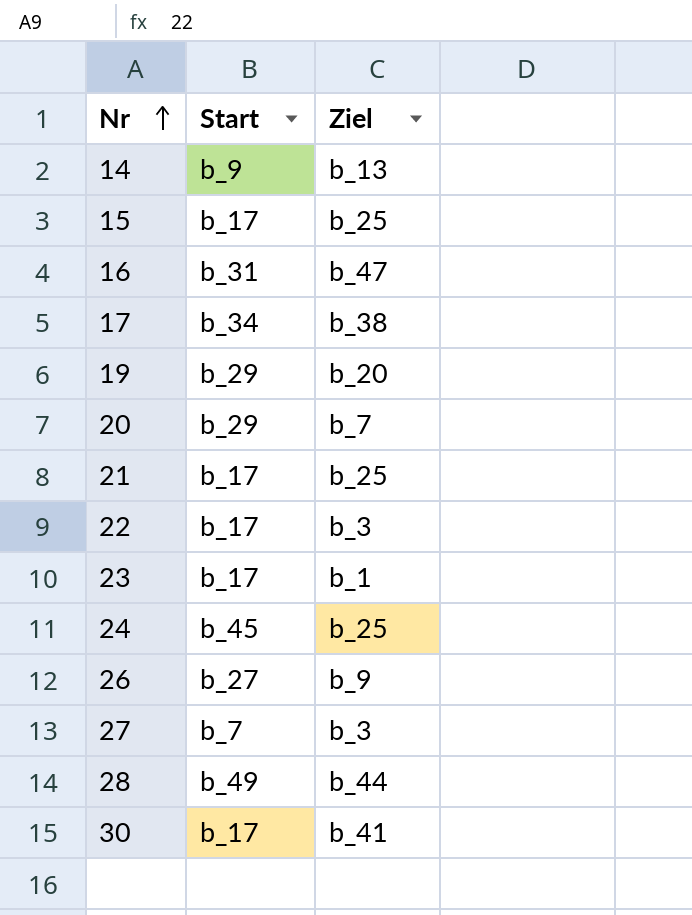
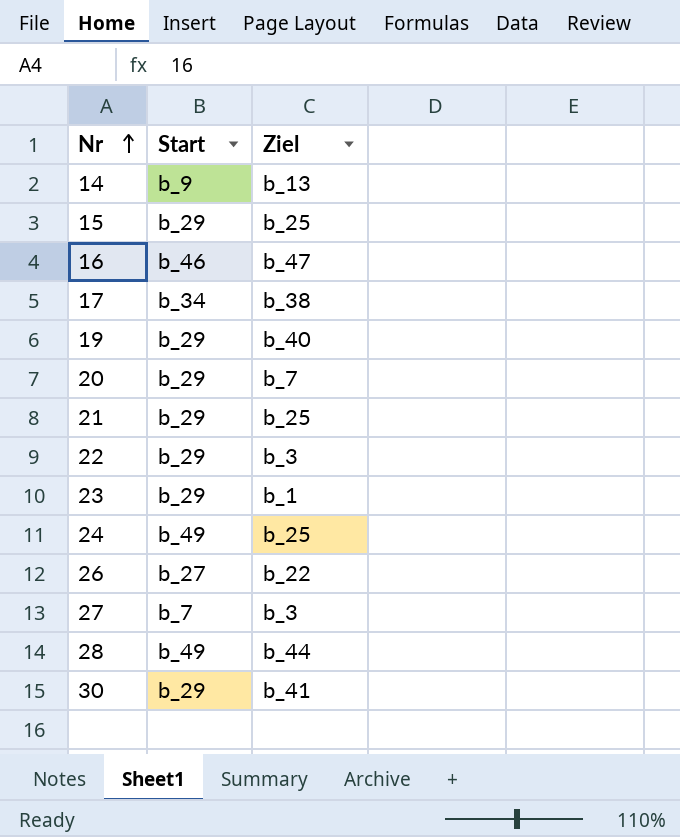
15 | Start: b_17 -> b_29
16 | Start: b_31 -> b_46
19 | Ziel: b_20 -> b_40
21 | Start: b_17 -> b_29
22 | Start: b_17 -> b_29
23 | Start: b_17 -> b_29
24 | Start: b_45 -> b_49
26 | Ziel: b_9 -> b_22
30 | Start: b_17 -> b_29

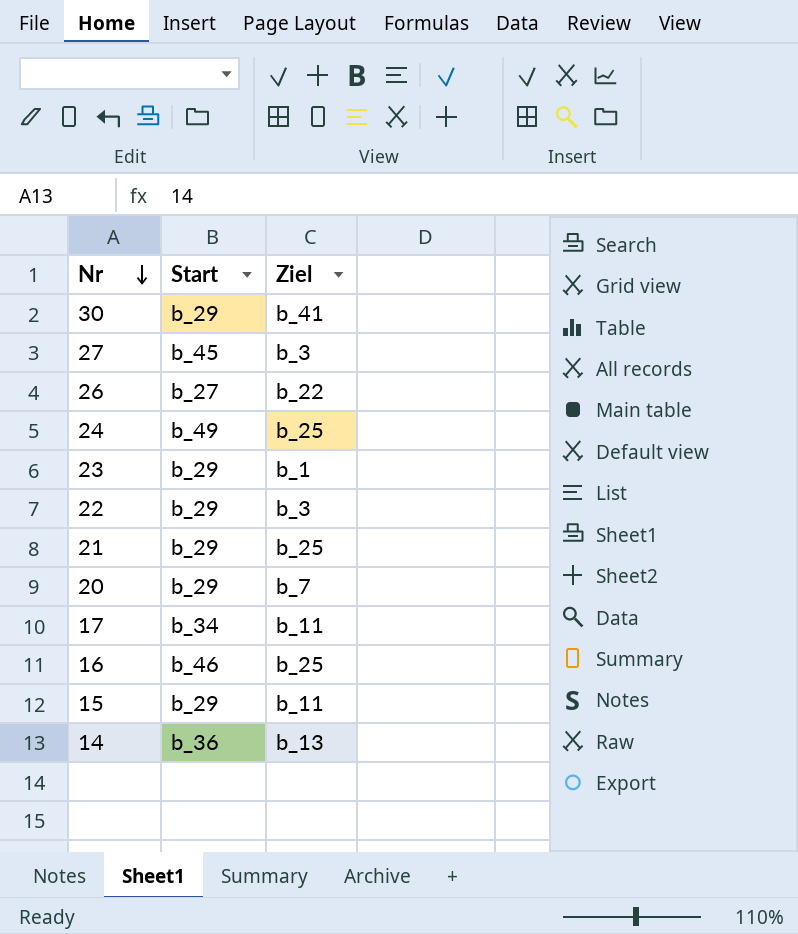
row order: Nr ascending -> Nr descending
row 19: b_29 | b_40 -> none
row 28: b_49 | b_44 -> none
27 | Start: b_7 -> b_45
17 | Ziel: b_38 -> b_11
16 | Ziel: b_47 -> b_25
15 | Ziel: b_25 -> b_11
14 | Start: b_9 -> b_36

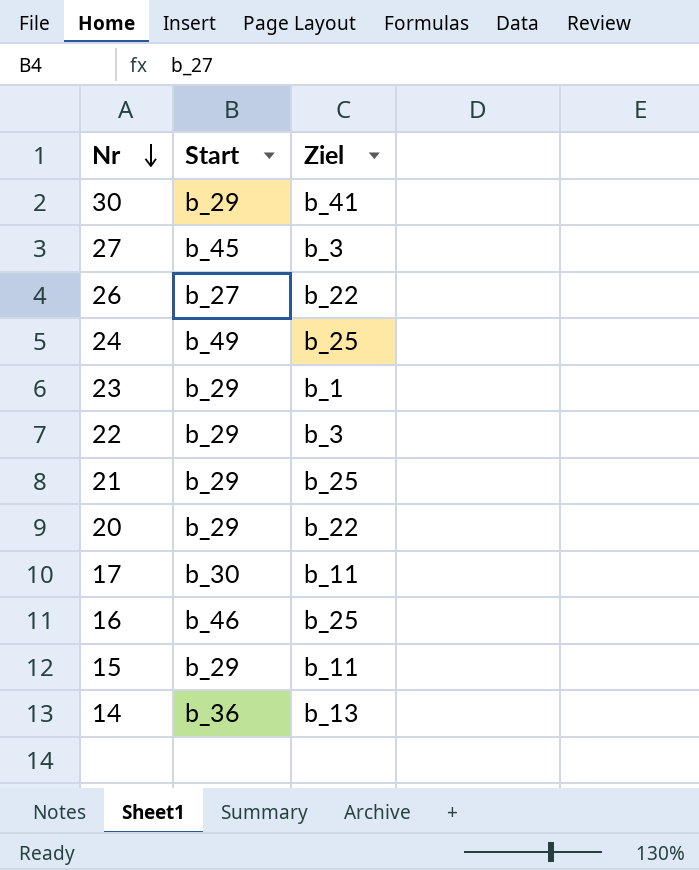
20 | Ziel: b_7 -> b_22
17 | Start: b_34 -> b_30

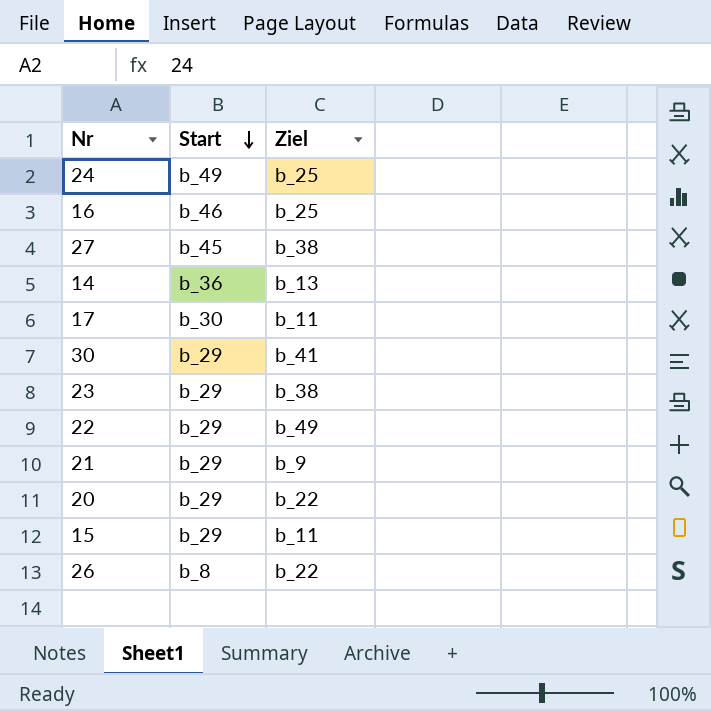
row order: Nr descending -> Start descending
27 | Ziel: b_3 -> b_38
23 | Ziel: b_1 -> b_38
22 | Ziel: b_3 -> b_49
21 | Ziel: b_25 -> b_9
26 | Start: b_27 -> b_8

